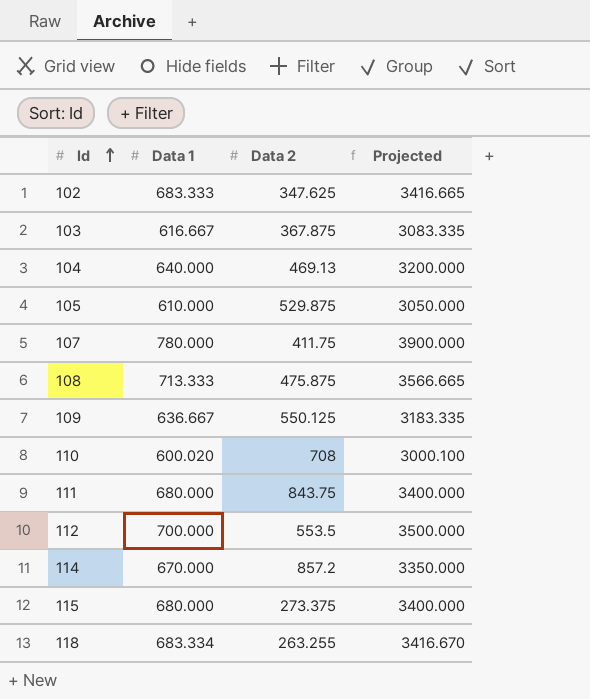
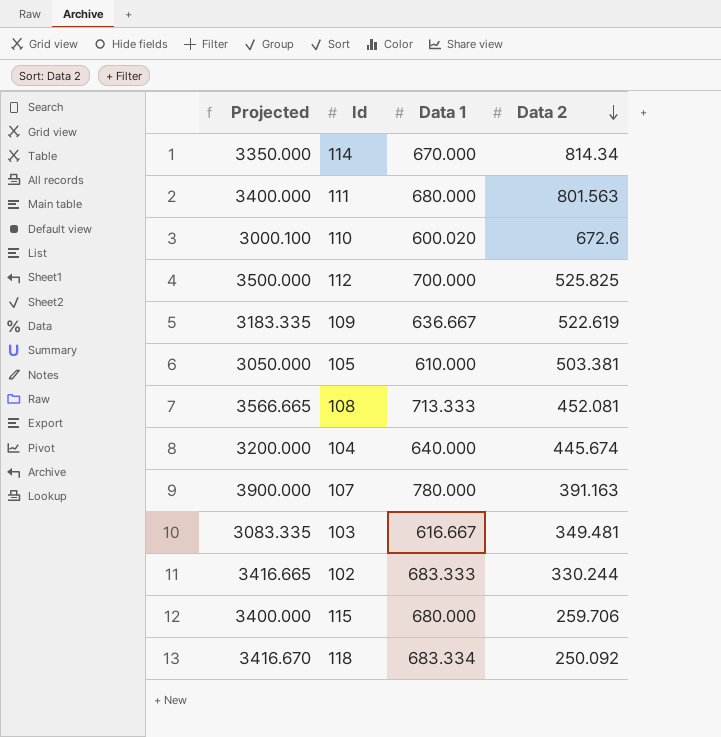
row order: Id ascending -> Data 2 descending
column Projected | position: 4 -> 1
114 | Data 2: 857.2 -> 814.34
111 | Data 2: 843.75 -> 801.563
110 | Data 2: 708 -> 672.6
112 | Data 2: 553.5 -> 525.825
109 | Data 2: 550.125 -> 522.619
105 | Data 2: 529.875 -> 503.381
108 | Data 2: 475.875 -> 452.081
104 | Data 2: 469.13 -> 445.674
107 | Data 2: 411.75 -> 391.163
103 | Data 2: 367.875 -> 349.481
102 | Data 2: 347.625 -> 330.244
115 | Data 2: 273.375 -> 259.706
118 | Data 2: 263.255 -> 250.092

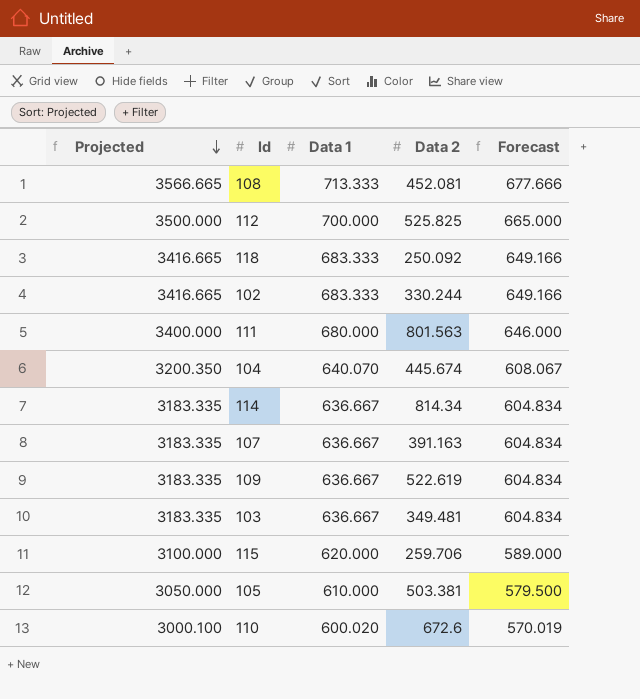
row order: Data 2 descending -> Projected descending
column Forecast | formula: none -> [Data 1] * 0.95
118 | Projected: 3416.670 -> 3416.665
118 | Data 1: 683.334 -> 683.333
104 | Projected: 3200.000 -> 3200.350
104 | Data 1: 640.000 -> 640.070
114 | Projected: 3350.000 -> 3183.335
114 | Data 1: 670.000 -> 636.667
107 | Projected: 3900.000 -> 3183.335
107 | Data 1: 780.000 -> 636.667
103 | Projected: 3083.335 -> 3183.335
103 | Data 1: 616.667 -> 636.667
115 | Projected: 3400.000 -> 3100.000
115 | Data 1: 680.000 -> 620.000

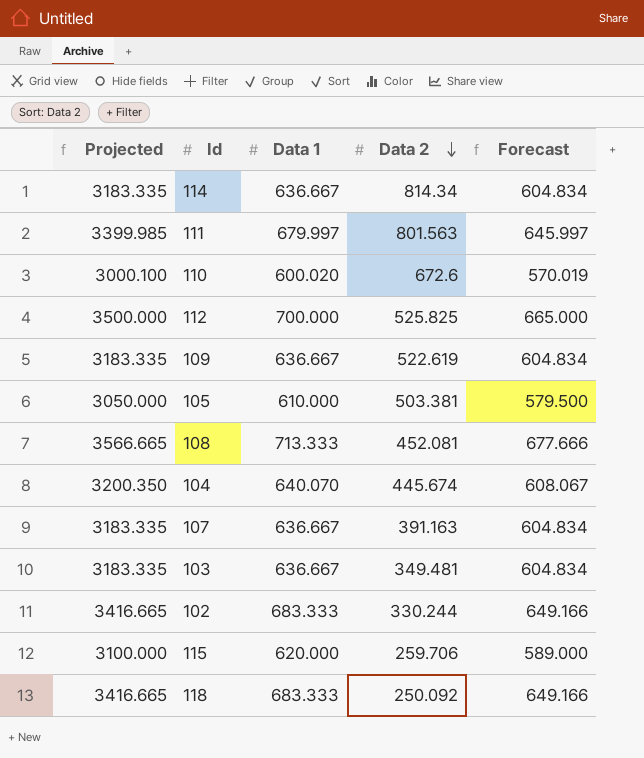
row order: Projected descending -> Data 2 descending
111 | Projected: 3400.000 -> 3399.985
111 | Data 1: 680.000 -> 679.997
111 | Forecast: 646.000 -> 645.997

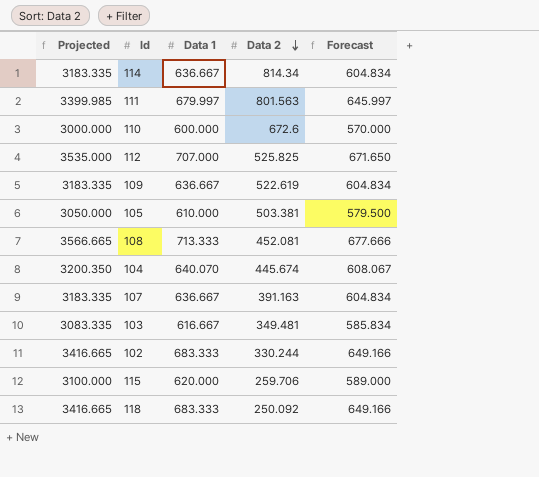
110 | Projected: 3000.100 -> 3000.000
110 | Data 1: 600.020 -> 600.000
110 | Forecast: 570.019 -> 570.000
112 | Projected: 3500.000 -> 3535.000
112 | Data 1: 700.000 -> 707.000
112 | Forecast: 665.000 -> 671.650
103 | Projected: 3183.335 -> 3083.335
103 | Data 1: 636.667 -> 616.667
103 | Forecast: 604.834 -> 585.834

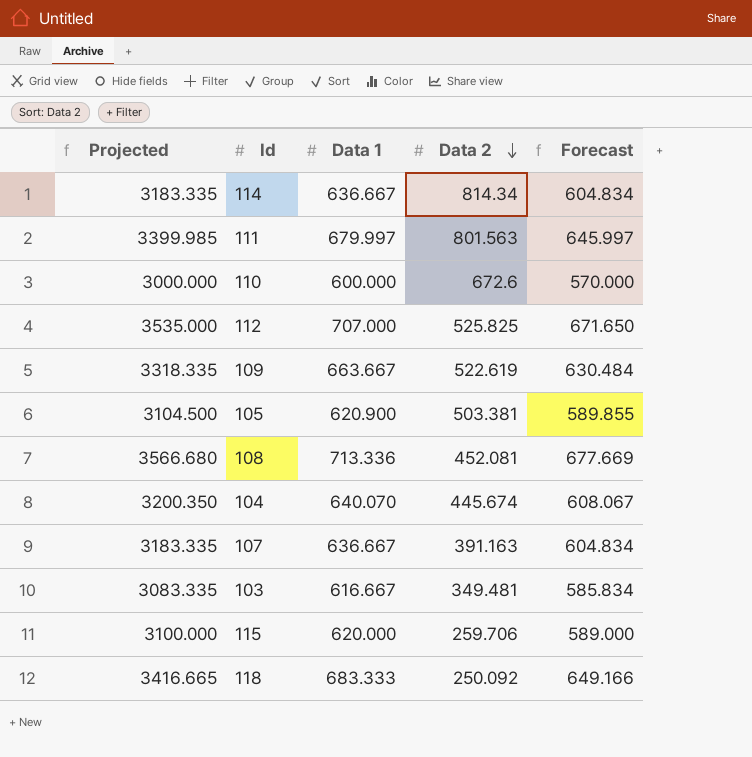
row 102: 3416.665 | 683.333 | 330.244 | 649.166 -> none
109 | Projected: 3183.335 -> 3318.335
109 | Data 1: 636.667 -> 663.667
109 | Forecast: 604.834 -> 630.484
105 | Projected: 3050.000 -> 3104.500
105 | Data 1: 610.000 -> 620.900
105 | Forecast: 579.500 -> 589.855
108 | Projected: 3566.665 -> 3566.680
108 | Data 1: 713.333 -> 713.336
108 | Forecast: 677.666 -> 677.669

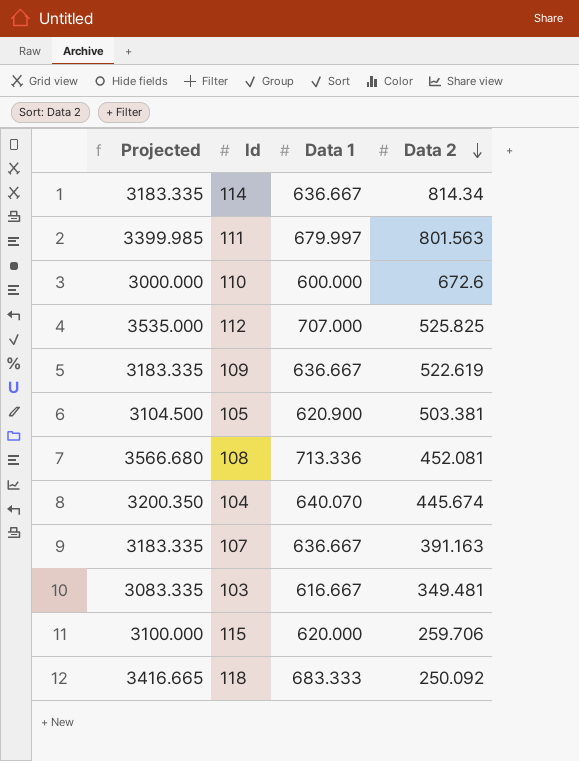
column Forecast | formula: [Data 1] * 0.95 -> none
109 | Projected: 3318.335 -> 3183.335
109 | Data 1: 663.667 -> 636.667

